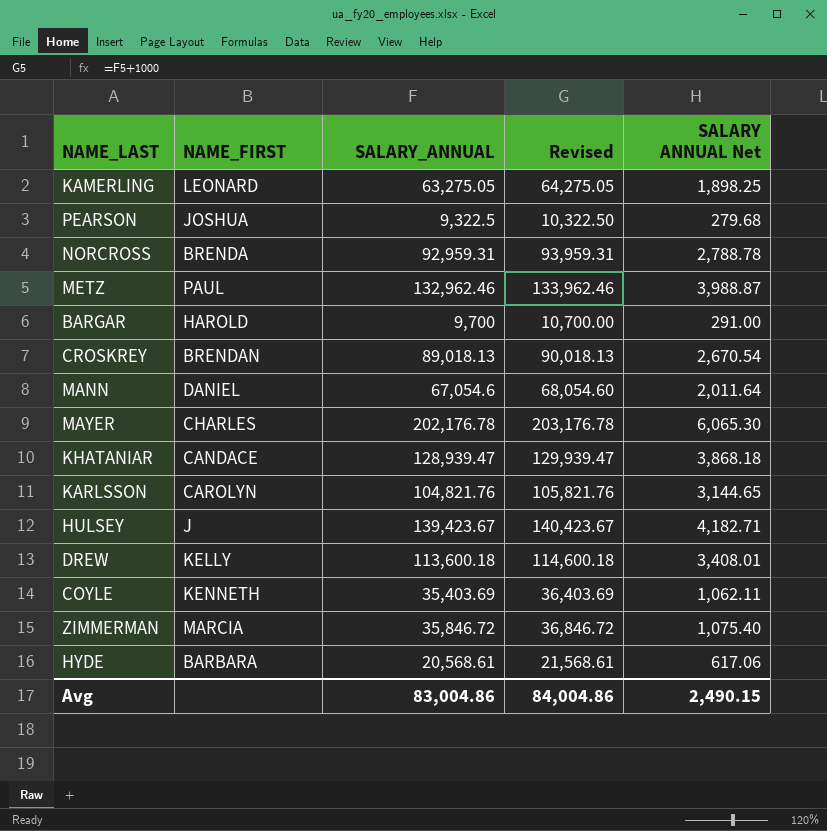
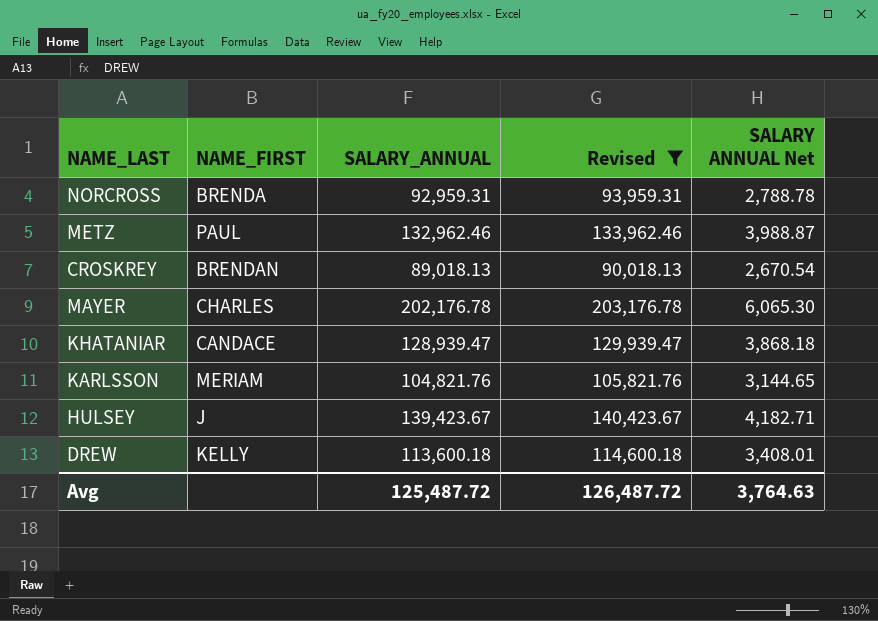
filter: none -> Revised >= 90,018.13
KARLSSON | NAME_FIRST: CAROLYN -> MERIAM
Avg | SALARY_ANNUAL: 83,004.86 -> 125,487.72
Avg | Revised: 84,004.86 -> 126,487.72
Avg | SALARY ANNUAL Net: 2,490.15 -> 3,764.63

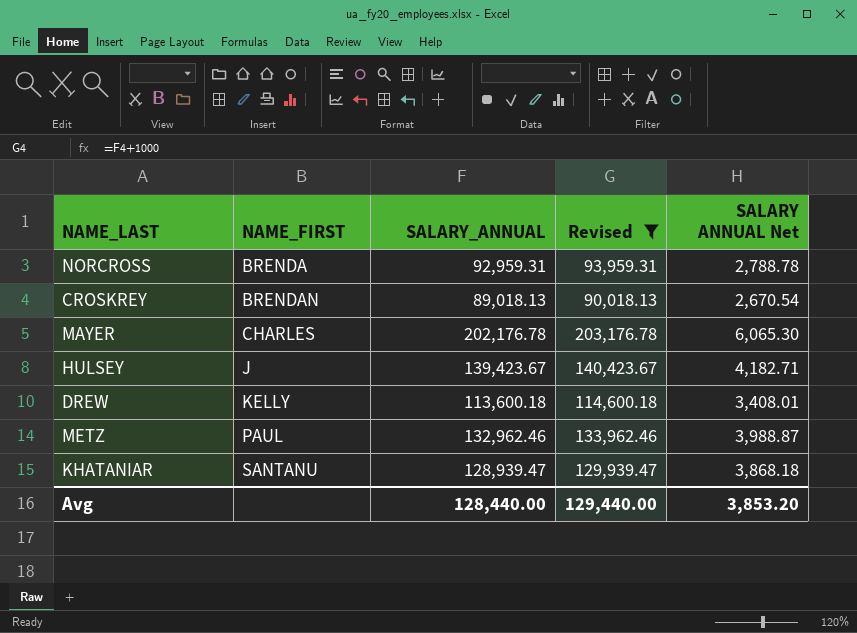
row order: none -> NAME_FIRST ascending
row KARLSSON: MERIAM | 104,821.76 | 105,821.76 | 3,144.65 -> none
KHATANIAR | NAME_FIRST: CANDACE -> SANTANU
Avg | SALARY_ANNUAL: 125,487.72 -> 128,440.00
Avg | Revised: 126,487.72 -> 129,440.00
Avg | SALARY ANNUAL Net: 3,764.63 -> 3,853.20

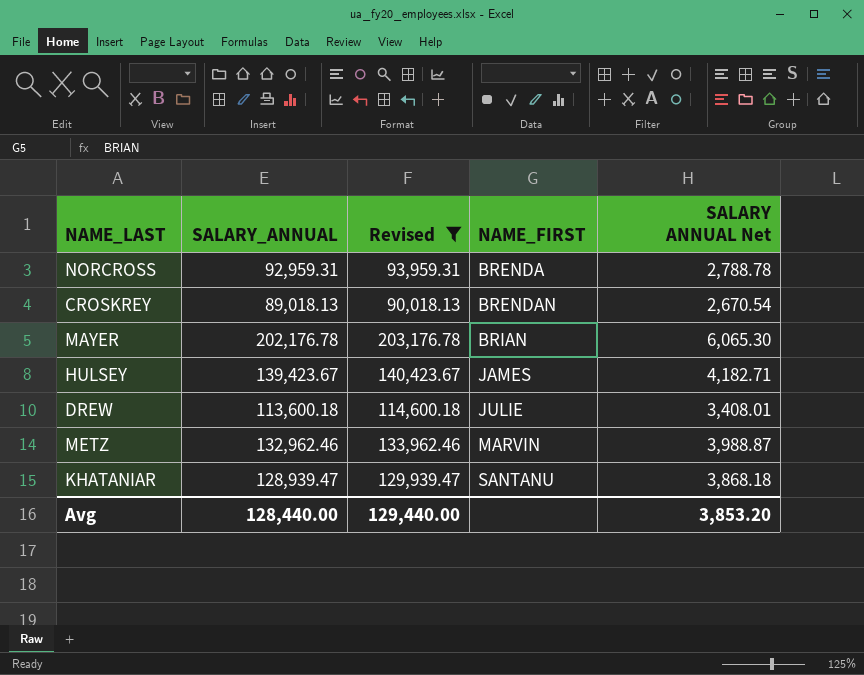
column NAME_FIRST | position: 2 -> 4
MAYER | NAME_FIRST: CHARLES -> BRIAN
HULSEY | NAME_FIRST: J -> JAMES
DREW | NAME_FIRST: KELLY -> JULIE
METZ | NAME_FIRST: PAUL -> MARVIN

